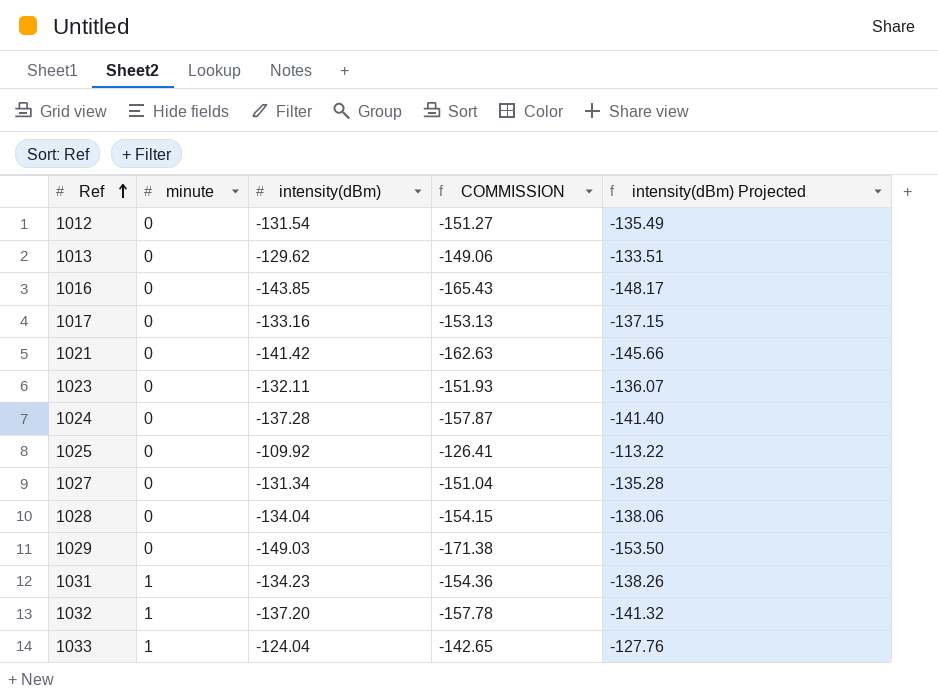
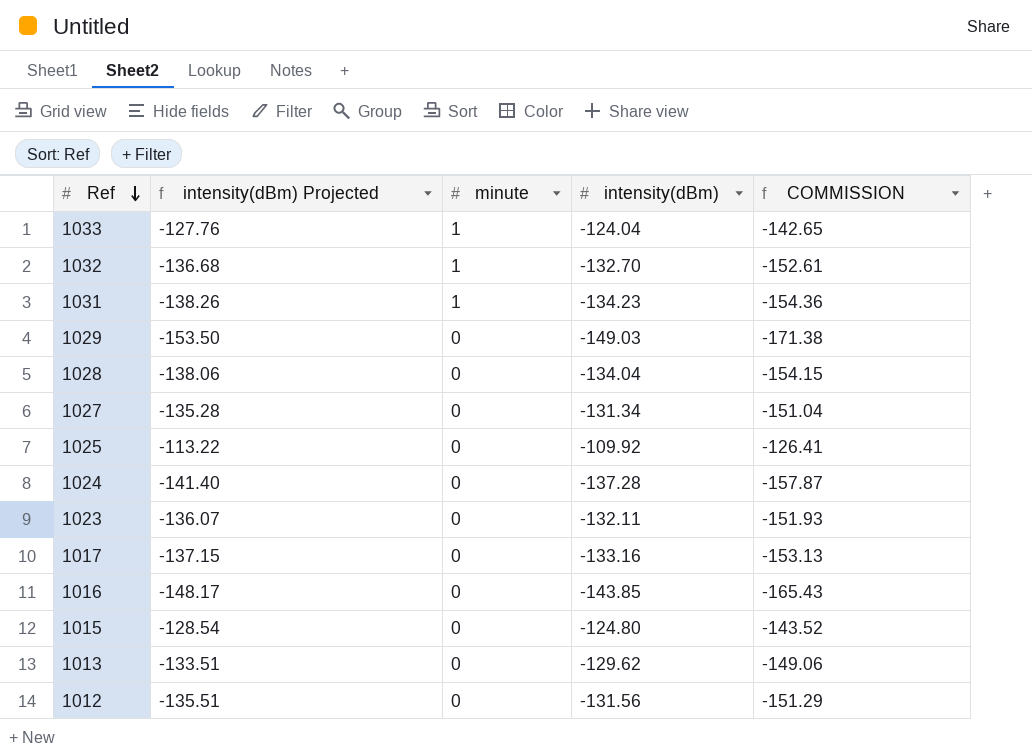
row order: Ref ascending -> Ref descending
column intensity(dBm) Projected | position: 5 -> 2
row 1021: 0 | -141.42 | -162.63 | -145.66 -> none
1032 | intensity(dBm) Projected: -141.32 -> -136.68
1032 | intensity(dBm): -137.20 -> -132.70
1032 | COMMISSION: -157.78 -> -152.61
row 1015: none -> -128.54 | 0 | -124.80 | -143.52
1012 | intensity(dBm) Projected: -135.49 -> -135.51
1012 | intensity(dBm): -131.54 -> -131.56
1012 | COMMISSION: -151.27 -> -151.29

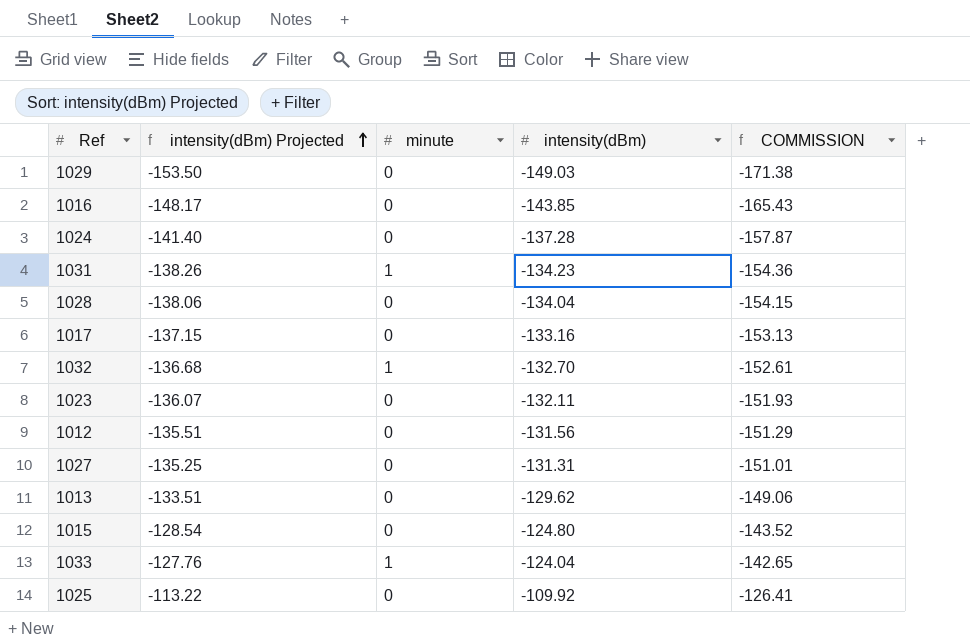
row order: Ref descending -> intensity(dBm) Projected ascending
1027 | intensity(dBm) Projected: -135.28 -> -135.25
1027 | intensity(dBm): -131.34 -> -131.31
1027 | COMMISSION: -151.04 -> -151.01

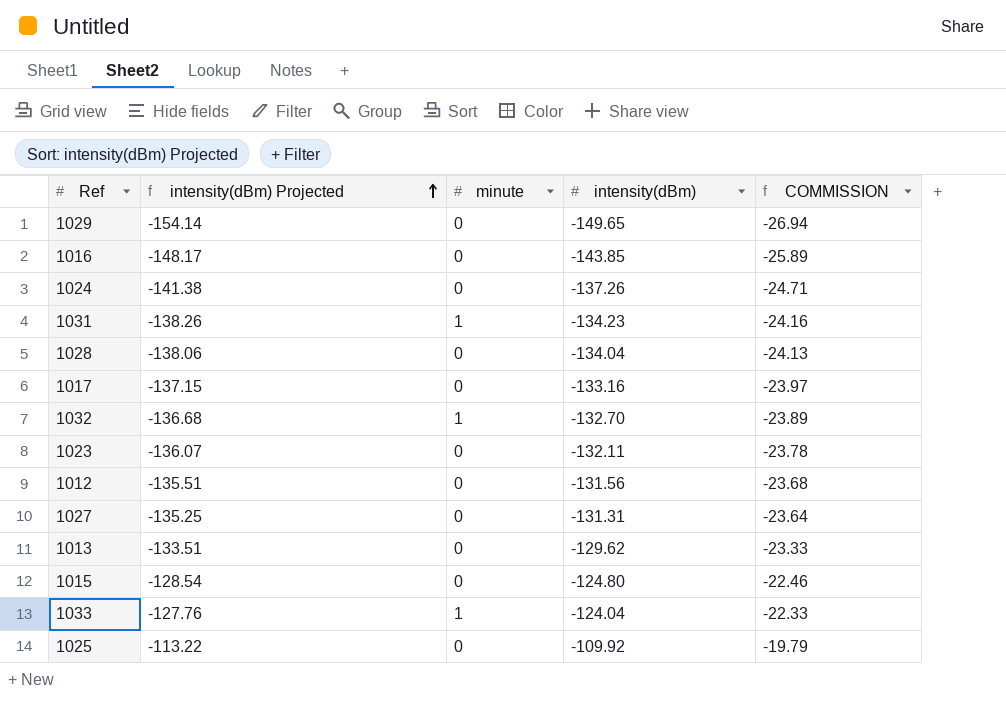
column COMMISSION | formula: [intensity(dBm)] * 1.15 -> [intensity(dBm)] * 0.18
1029 | intensity(dBm) Projected: -153.50 -> -154.14
1029 | intensity(dBm): -149.03 -> -149.65
1024 | intensity(dBm) Projected: -141.40 -> -141.38
1024 | intensity(dBm): -137.28 -> -137.26

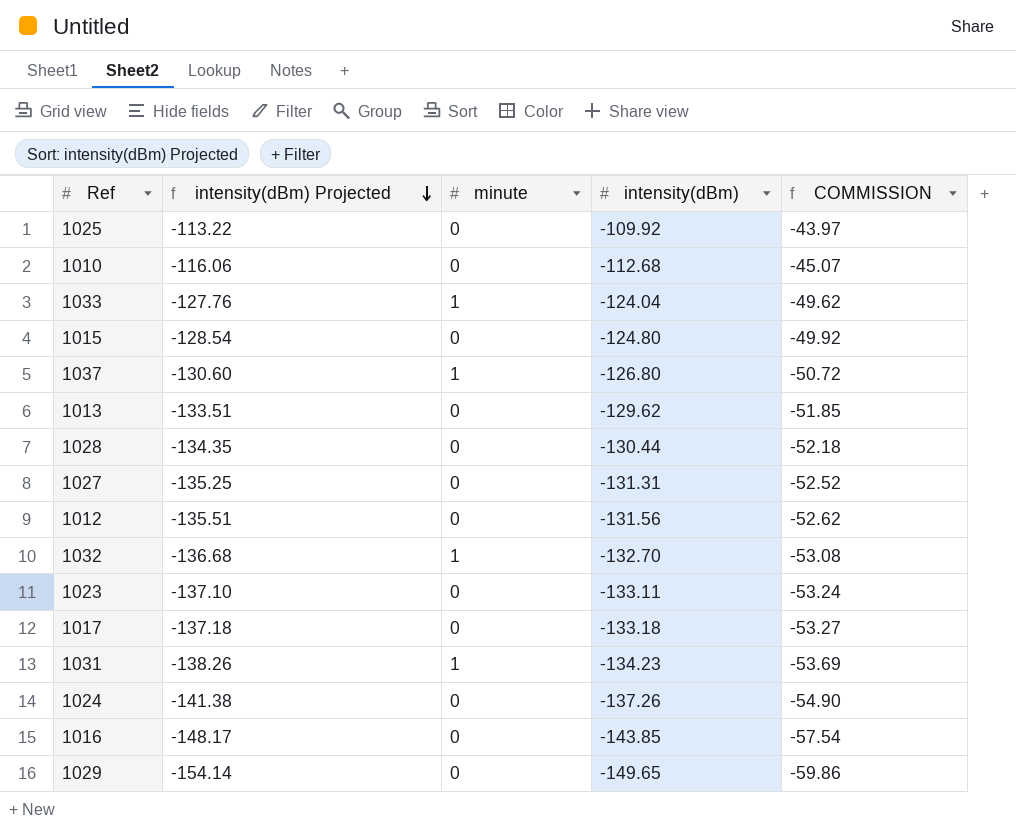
row order: intensity(dBm) Projected ascending -> intensity(dBm) Projected descending
column COMMISSION | formula: [intensity(dBm)] * 0.18 -> [intensity(dBm)] * 0.4
row 1010: none -> -116.06 | 0 | -112.68 | -45.07
row 1037: none -> -130.60 | 1 | -126.80 | -50.72
1028 | intensity(dBm) Projected: -138.06 -> -134.35
1028 | intensity(dBm): -134.04 -> -130.44
1023 | intensity(dBm) Projected: -136.07 -> -137.10
1023 | intensity(dBm): -132.11 -> -133.11
1017 | intensity(dBm) Projected: -137.15 -> -137.18
1017 | intensity(dBm): -133.16 -> -133.18

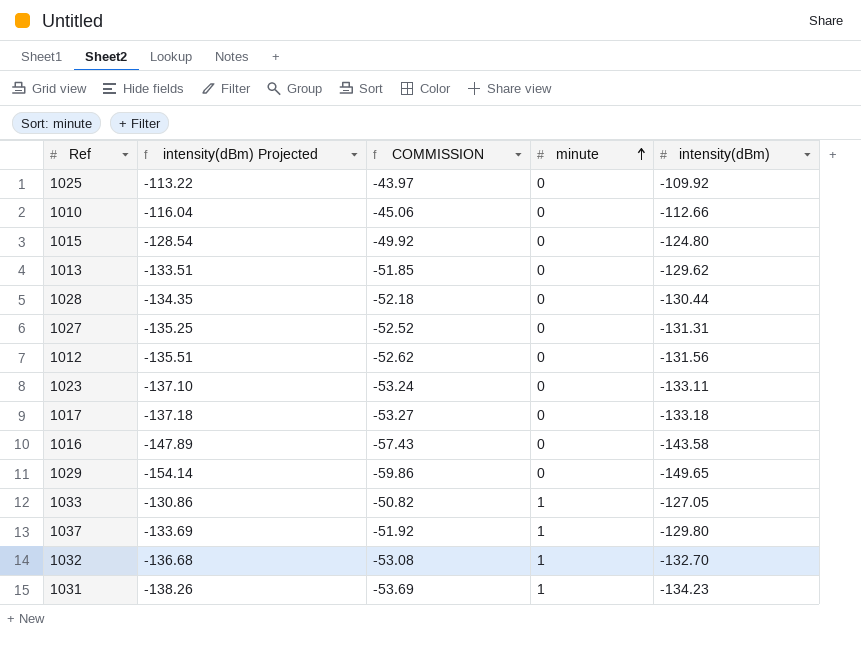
row order: intensity(dBm) Projected descending -> minute ascending
column COMMISSION | position: 5 -> 3
row 1024: -141.38 | 0 | -137.26 | -54.90 -> none
1010 | intensity(dBm) Projected: -116.06 -> -116.04
1010 | COMMISSION: -45.07 -> -45.06
1010 | intensity(dBm): -112.68 -> -112.66
1016 | intensity(dBm) Projected: -148.17 -> -147.89
1016 | COMMISSION: -57.54 -> -57.43
1016 | intensity(dBm): -143.85 -> -143.58
1033 | intensity(dBm) Projected: -127.76 -> -130.86
1033 | COMMISSION: -49.62 -> -50.82
1033 | intensity(dBm): -124.04 -> -127.05
1037 | intensity(dBm) Projected: -130.60 -> -133.69
1037 | COMMISSION: -50.72 -> -51.92
1037 | intensity(dBm): -126.80 -> -129.80

